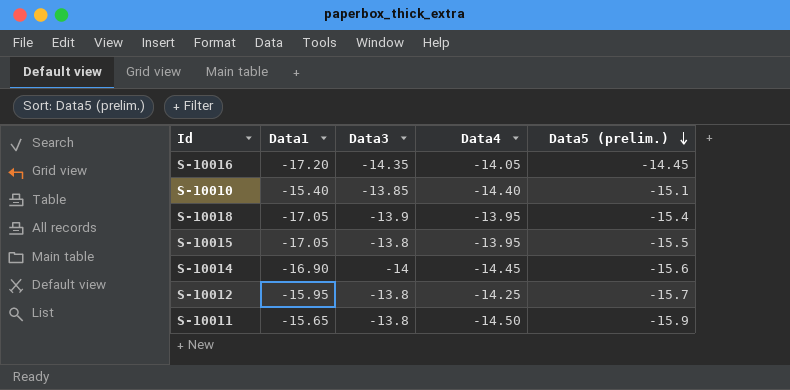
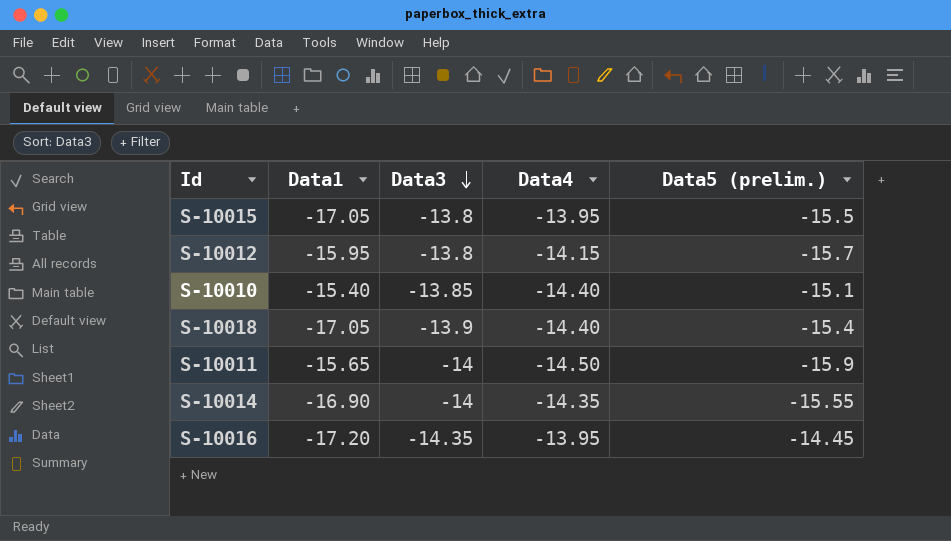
row order: Data5 (prelim.) descending -> Data3 descending
S-10012 | Data4: -14.25 -> -14.15
S-10018 | Data4: -13.95 -> -14.40
S-10011 | Data3: -13.8 -> -14
S-10014 | Data4: -14.45 -> -14.35
S-10014 | Data5 (prelim.): -15.6 -> -15.55
S-10016 | Data4: -14.05 -> -13.95

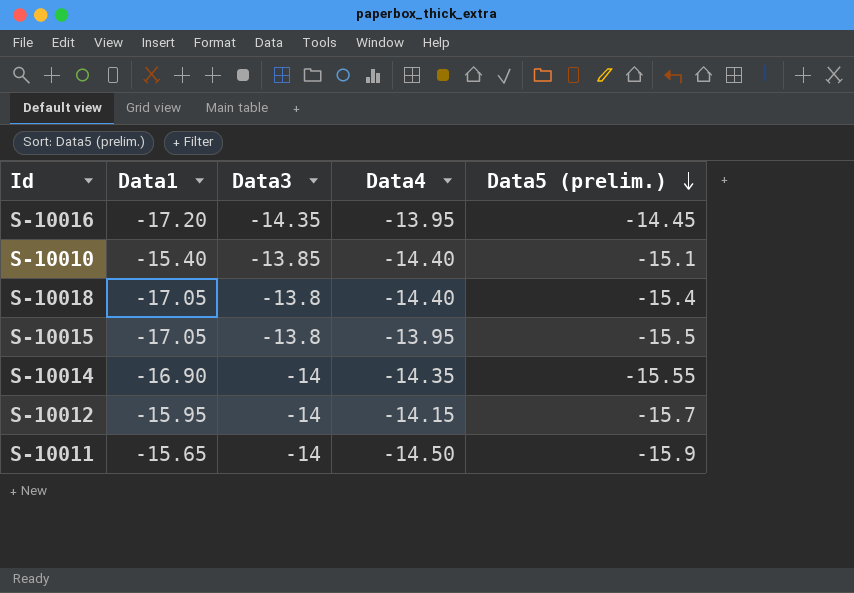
row order: Data3 descending -> Data5 (prelim.) descending
S-10018 | Data3: -13.9 -> -13.8
S-10012 | Data3: -13.8 -> -14

